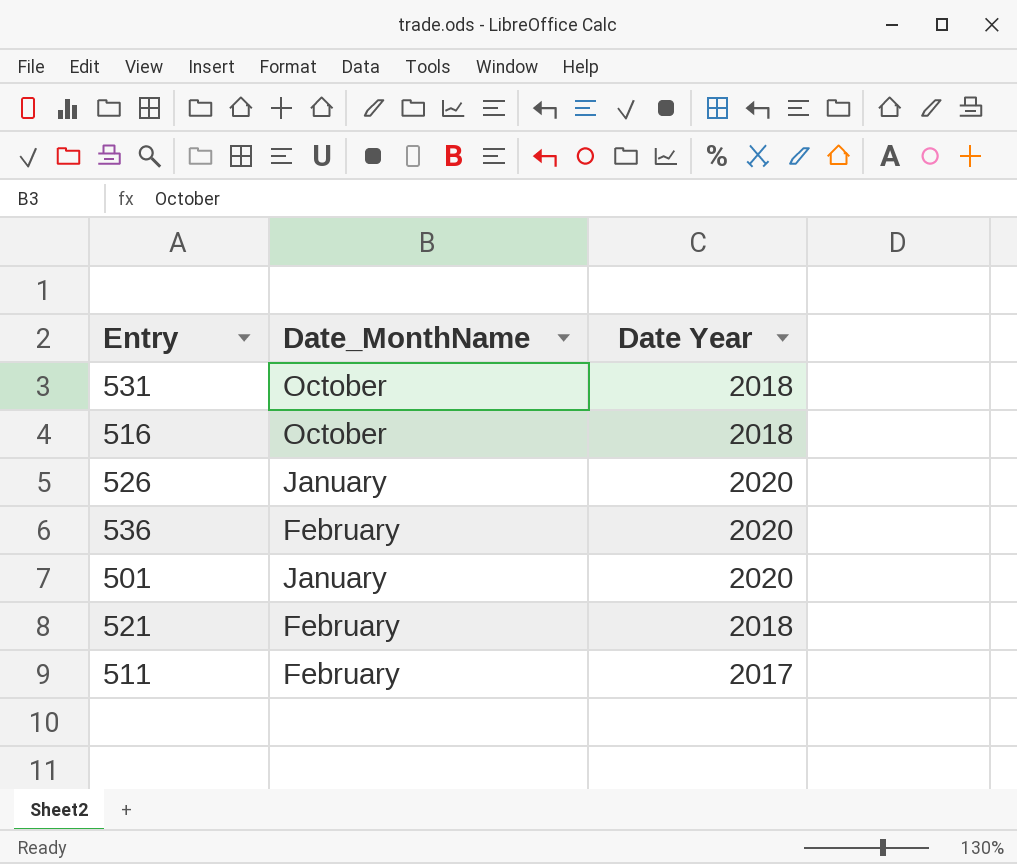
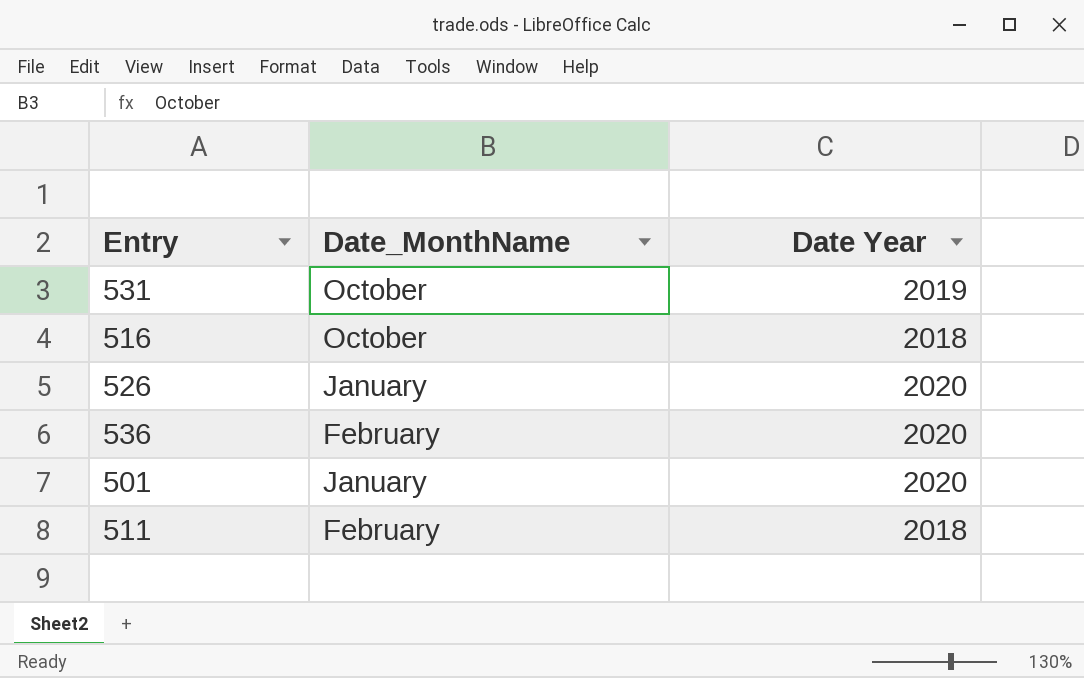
row 521: February | 2018 -> none
531 | Date Year: 2018 -> 2019
511 | Date Year: 2017 -> 2018

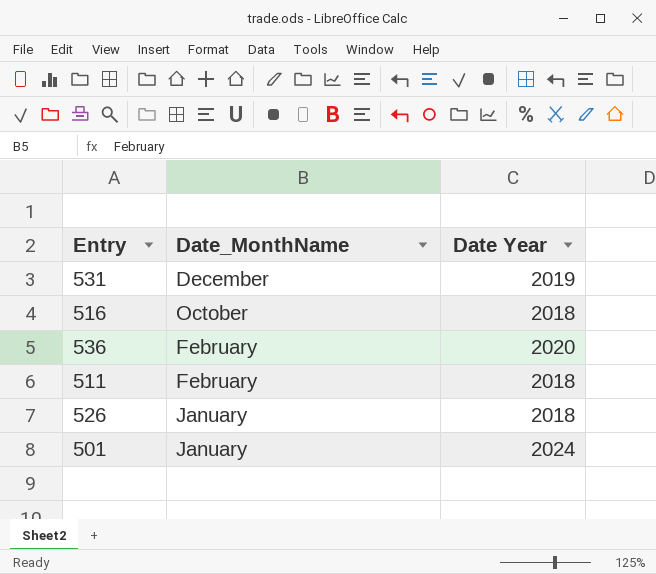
row order: none -> Date_MonthName descending
531 | Date_MonthName: October -> December
526 | Date Year: 2020 -> 2018
501 | Date Year: 2020 -> 2024

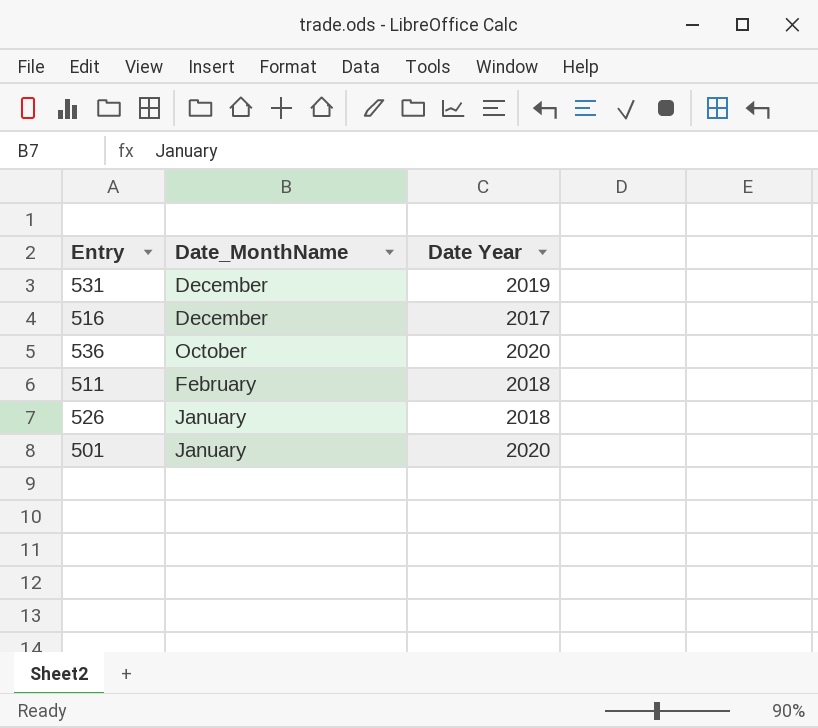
516 | Date_MonthName: October -> December
516 | Date Year: 2018 -> 2017
536 | Date_MonthName: February -> October
501 | Date Year: 2024 -> 2020

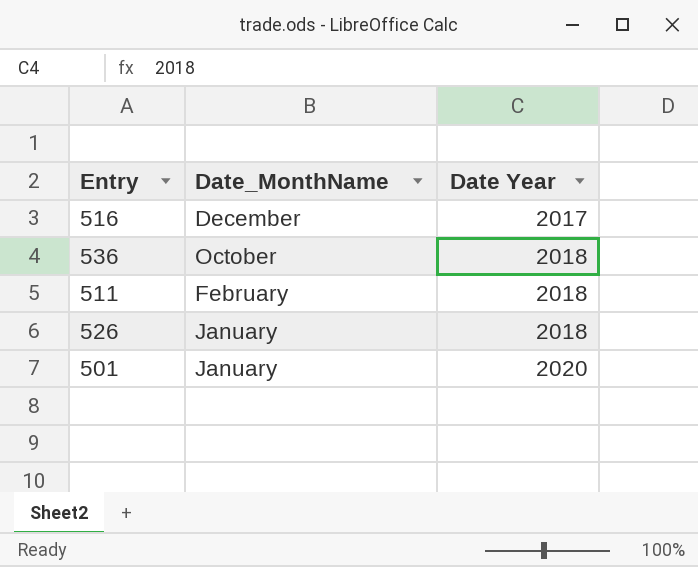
row 531: December | 2019 -> none
536 | Date Year: 2020 -> 2018

